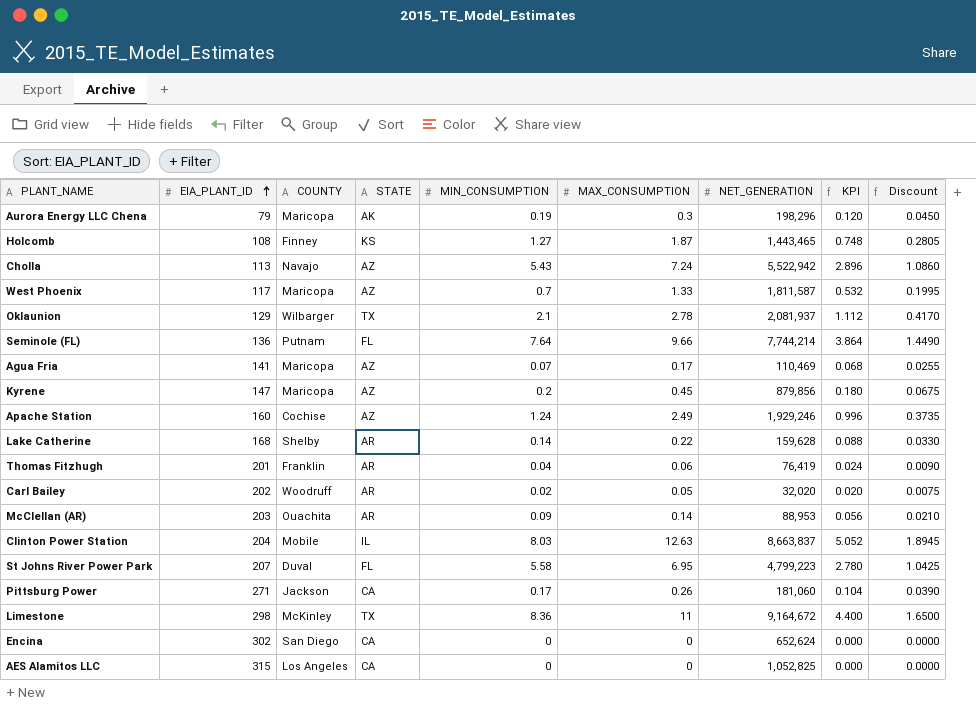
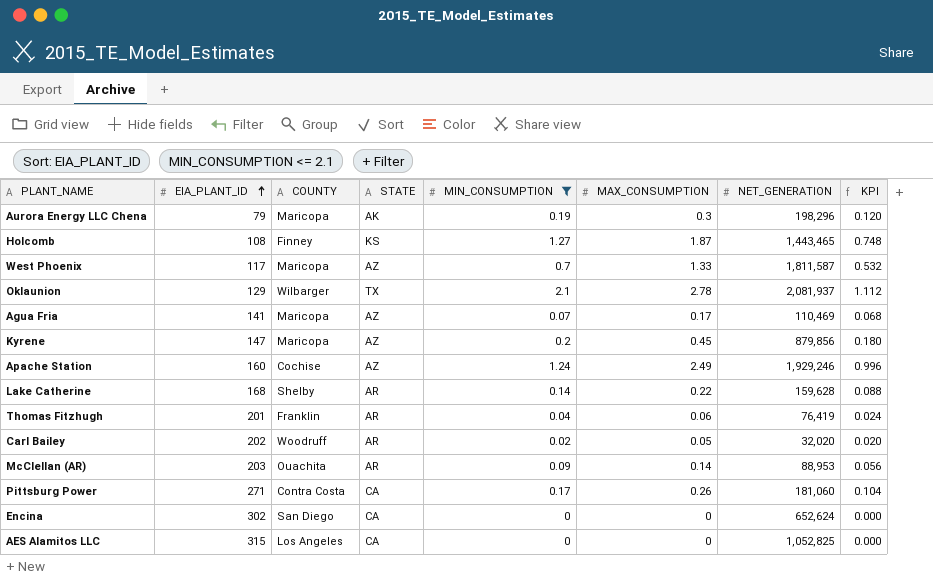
filter: none -> MIN_CONSUMPTION <= 2.1
column Discount | formula: [MAX_CONSUMPTION] * 0.15 -> none
Pittsburg Power | COUNTY: Jackson -> Contra Costa

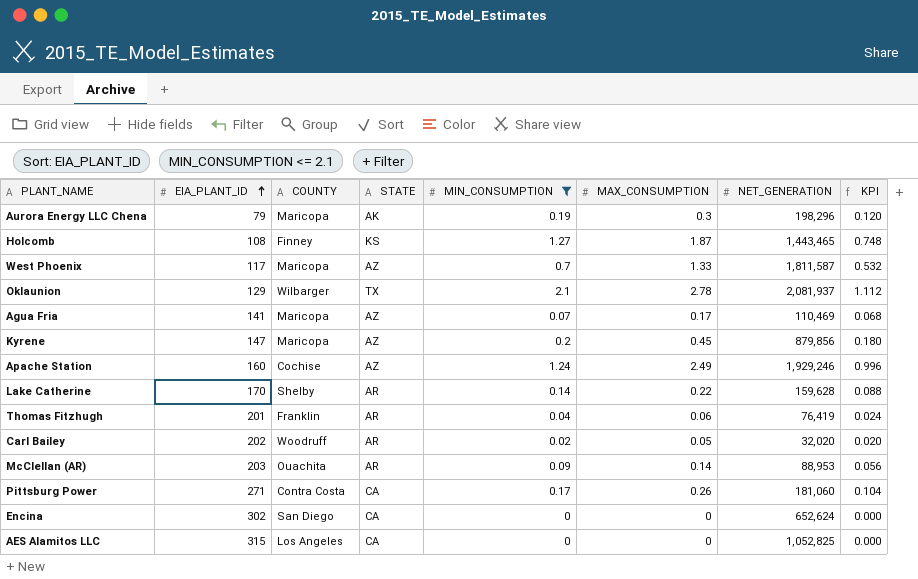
Lake Catherine | EIA_PLANT_ID: 168 -> 170

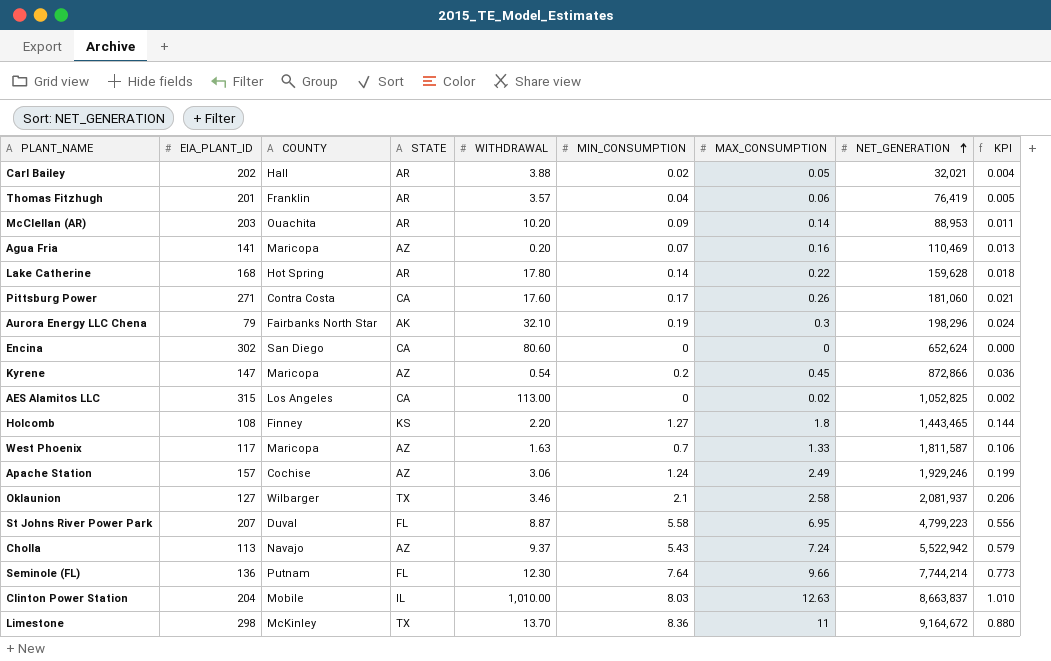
filter: MIN_CONSUMPTION <= 2.1 -> none
row order: EIA_PLANT_ID ascending -> NET_GENERATION ascending
column WITHDRAWAL | position: none -> 5
column KPI | formula: [MAX_CONSUMPTION] * 0.4 -> [MAX_CONSUMPTION] * 0.08
Carl Bailey | COUNTY: Woodruff -> Hall
Carl Bailey | NET_GENERATION: 32,020 -> 32,021
Agua Fria | MAX_CONSUMPTION: 0.17 -> 0.16
Lake Catherine | EIA_PLANT_ID: 170 -> 168
Lake Catherine | COUNTY: Shelby -> Hot Spring
Aurora Energy LLC Chena | COUNTY: Maricopa -> Fairbanks North Star
Kyrene | NET_GENERATION: 879,856 -> 872,866
AES Alamitos LLC | MAX_CONSUMPTION: 0 -> 0.02
Holcomb | MAX_CONSUMPTION: 1.87 -> 1.8
Apache Station | EIA_PLANT_ID: 160 -> 157
Oklaunion | EIA_PLANT_ID: 129 -> 127
Oklaunion | MAX_CONSUMPTION: 2.78 -> 2.58

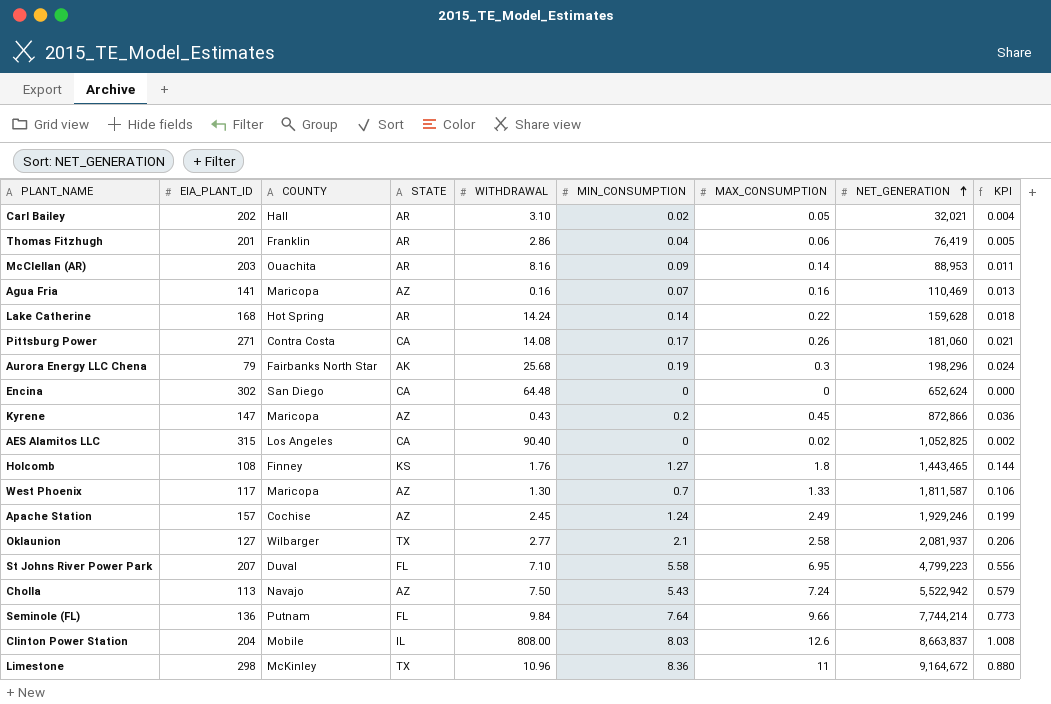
Carl Bailey | WITHDRAWAL: 3.88 -> 3.10
Thomas Fitzhugh | WITHDRAWAL: 3.57 -> 2.86
McClellan (AR) | WITHDRAWAL: 10.20 -> 8.16
Agua Fria | WITHDRAWAL: 0.20 -> 0.16
Lake Catherine | WITHDRAWAL: 17.80 -> 14.24
Pittsburg Power | WITHDRAWAL: 17.60 -> 14.08
Aurora Energy LLC Chena | WITHDRAWAL: 32.10 -> 25.68
Encina | WITHDRAWAL: 80.60 -> 64.48
Kyrene | WITHDRAWAL: 0.54 -> 0.43
AES Alamitos LLC | WITHDRAWAL: 113.00 -> 90.40
Holcomb | WITHDRAWAL: 2.20 -> 1.76
West Phoenix | WITHDRAWAL: 1.63 -> 1.30
Apache Station | WITHDRAWAL: 3.06 -> 2.45
Oklaunion | WITHDRAWAL: 3.46 -> 2.77
St Johns River Power Park | WITHDRAWAL: 8.87 -> 7.10
Cholla | WITHDRAWAL: 9.37 -> 7.50
Seminole (FL) | WITHDRAWAL: 12.30 -> 9.84
Clinton Power Station | WITHDRAWAL: 1,010.00 -> 808.00
Clinton Power Station | MAX_CONSUMPTION: 12.63 -> 12.6
Clinton Power Station | KPI: 1.010 -> 1.008
Limestone | WITHDRAWAL: 13.70 -> 10.96

